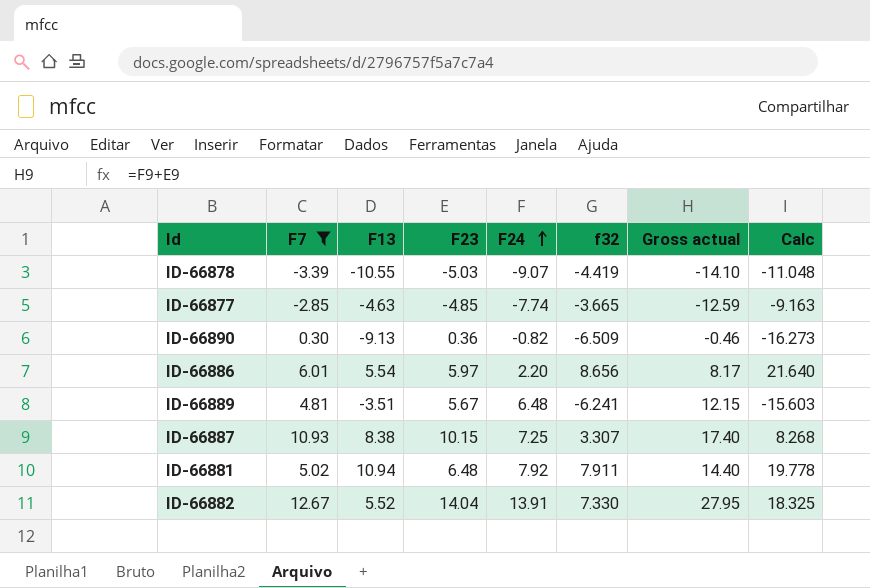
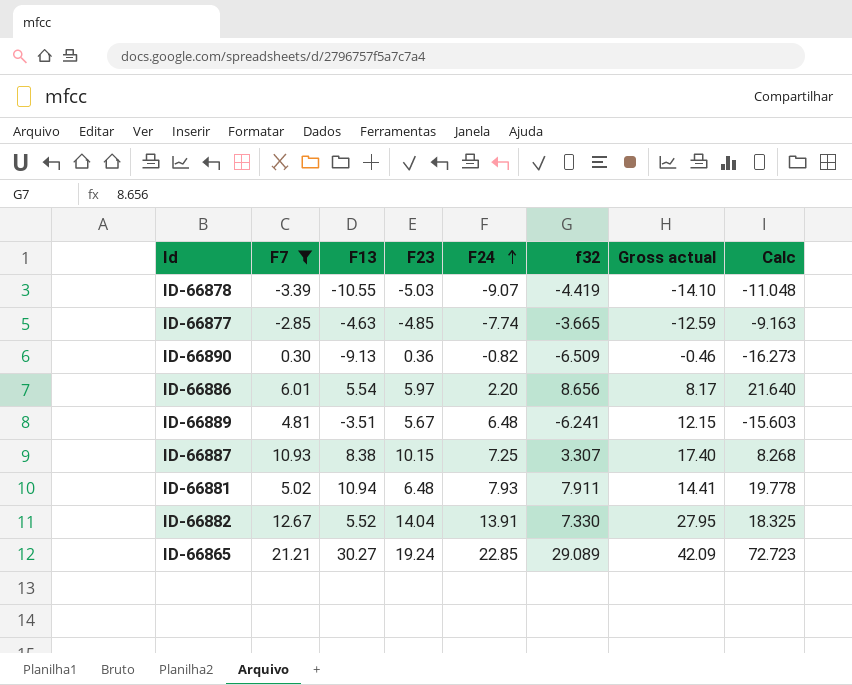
ID-66881 | F24: 7.92 -> 7.93
ID-66881 | Gross actual: 14.40 -> 14.41
row ID-66865: none -> 21.21 | 30.27 | 19.24 | 22.85 | 29.089 | 42.09 | 72.723

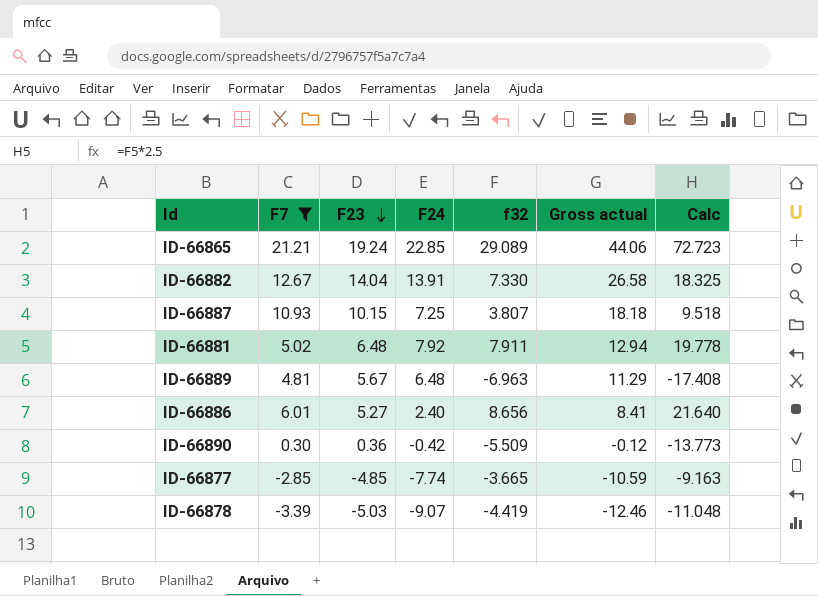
row order: F24 ascending -> F23 descending
column F13 | position: 3 -> none
column Gross actual | formula: [F23] + [F24] -> [F7] + [F24]
ID-66887 | f32: 3.307 -> 3.807
ID-66887 | Calc: 8.268 -> 9.518
ID-66881 | F24: 7.93 -> 7.92
ID-66889 | f32: -6.241 -> -6.963
ID-66889 | Calc: -15.603 -> -17.408
ID-66886 | F23: 5.97 -> 5.27
ID-66886 | F24: 2.20 -> 2.40
ID-66890 | F24: -0.82 -> -0.42
ID-66890 | f32: -6.509 -> -5.509
ID-66890 | Calc: -16.273 -> -13.773

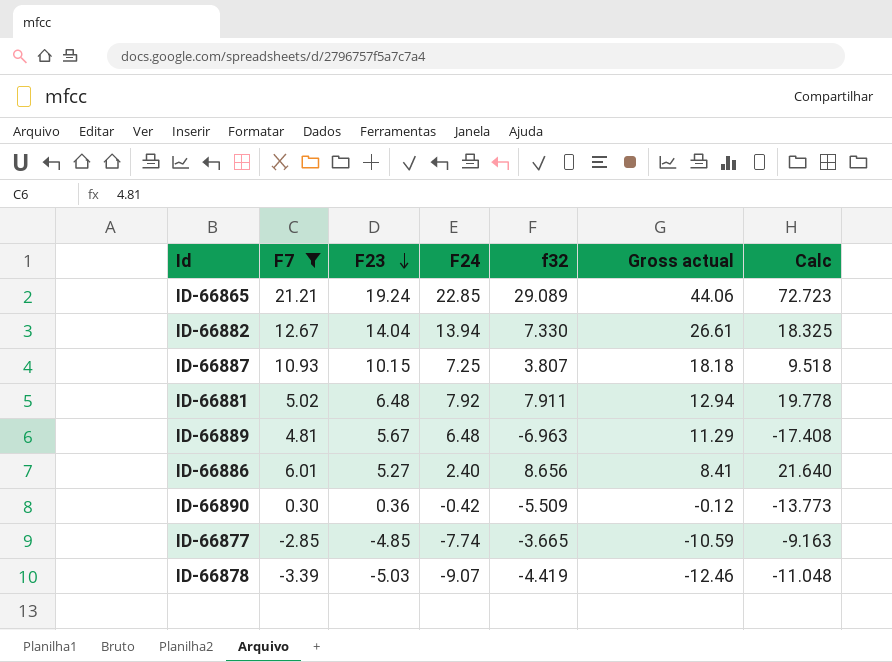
ID-66882 | F24: 13.91 -> 13.94
ID-66882 | Gross actual: 26.58 -> 26.61

